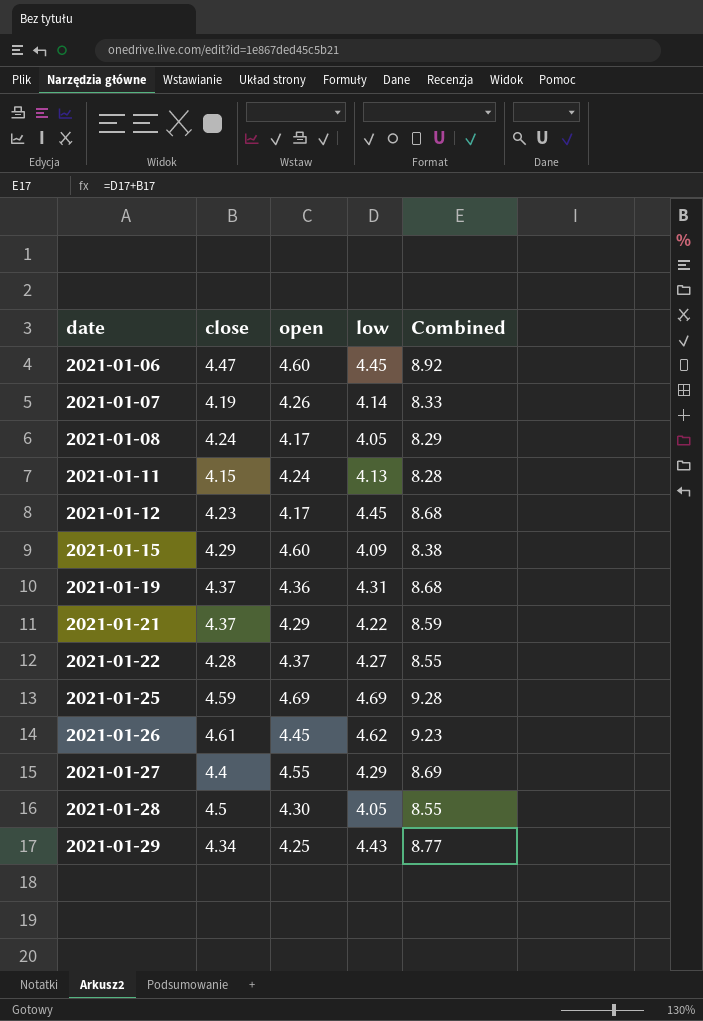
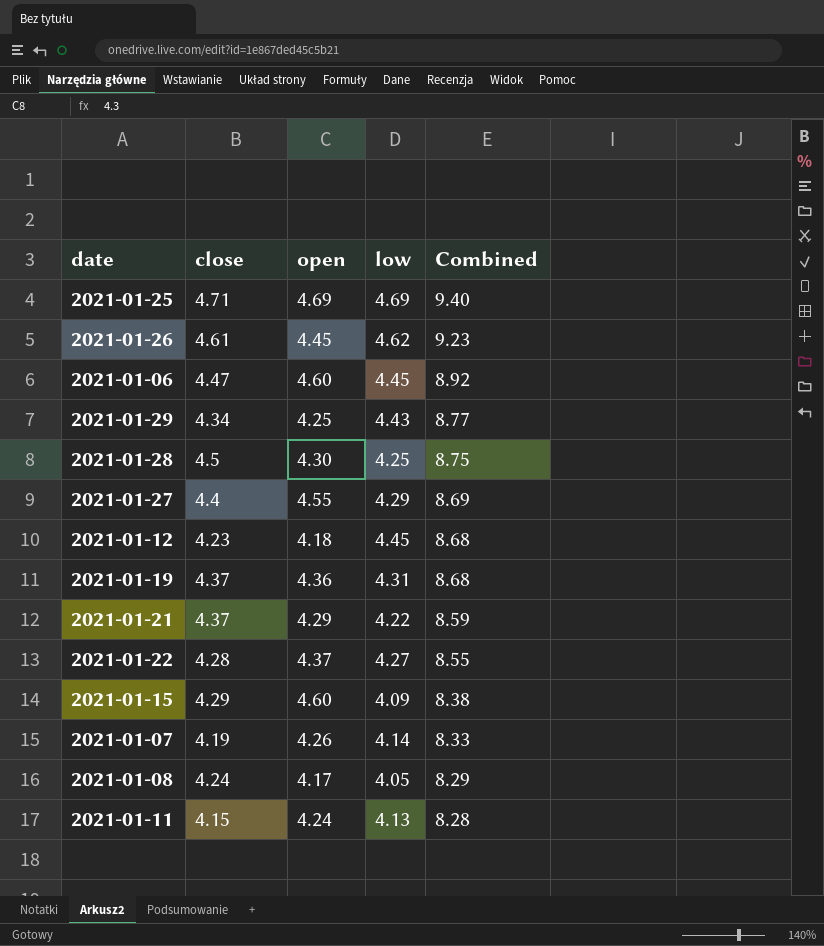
row order: date ascending -> Combined descending
2021-01-25 | close: 4.59 -> 4.71
2021-01-25 | Combined: 9.28 -> 9.40
2021-01-28 | low: 4.05 -> 4.25
2021-01-28 | Combined: 8.55 -> 8.75
2021-01-12 | open: 4.17 -> 4.18

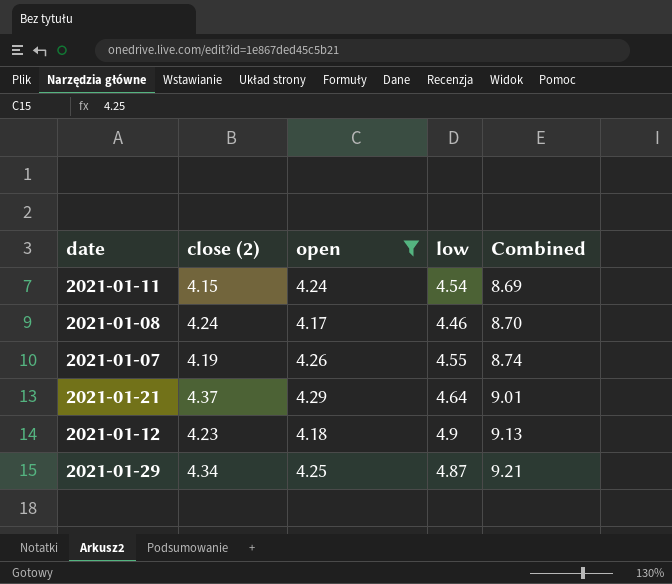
filter: none -> open <= 4.29
row order: Combined descending -> Combined ascending
column name: close -> close (2)
2021-01-11 | low: 4.13 -> 4.54
2021-01-11 | Combined: 8.28 -> 8.69
2021-01-08 | low: 4.05 -> 4.46
2021-01-08 | Combined: 8.29 -> 8.70
2021-01-07 | low: 4.14 -> 4.55
2021-01-07 | Combined: 8.33 -> 8.74
2021-01-21 | low: 4.22 -> 4.64
2021-01-21 | Combined: 8.59 -> 9.01
2021-01-12 | low: 4.45 -> 4.9
2021-01-12 | Combined: 8.68 -> 9.13
2021-01-29 | low: 4.43 -> 4.87
2021-01-29 | Combined: 8.77 -> 9.21

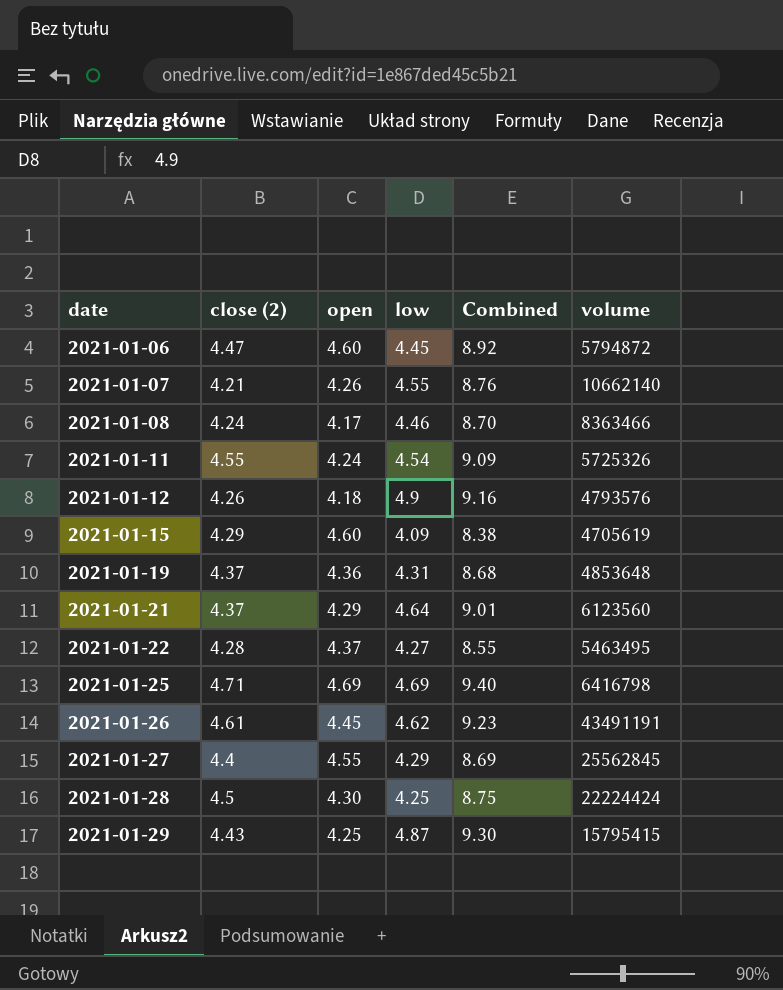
filter: open <= 4.29 -> none
row order: Combined ascending -> date ascending
column volume | position: none -> 6
2021-01-07 | close (2): 4.19 -> 4.21
2021-01-07 | Combined: 8.74 -> 8.76
2021-01-11 | close (2): 4.15 -> 4.55
2021-01-11 | Combined: 8.69 -> 9.09
2021-01-12 | close (2): 4.23 -> 4.26
2021-01-12 | Combined: 9.13 -> 9.16
2021-01-29 | close (2): 4.34 -> 4.43
2021-01-29 | Combined: 9.21 -> 9.30

